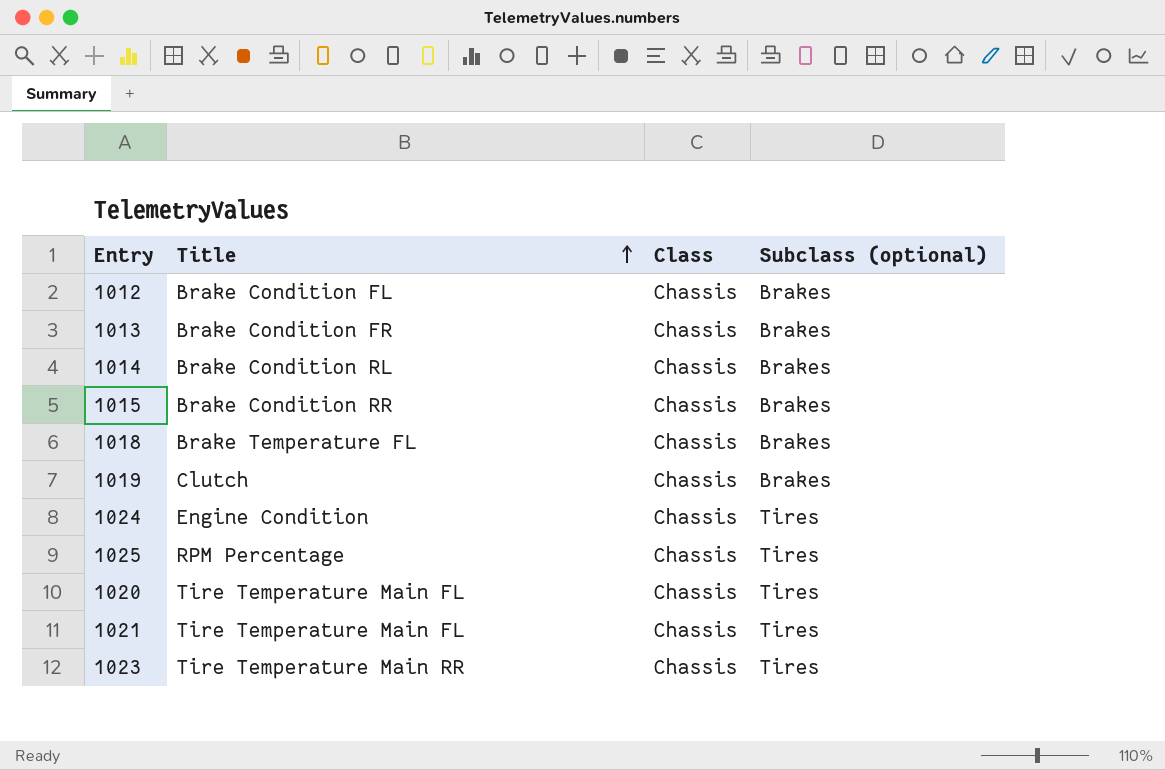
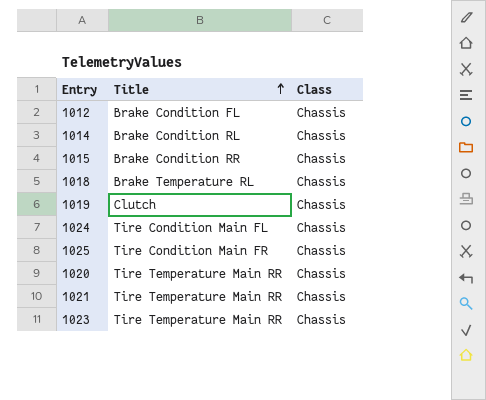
column Subclass (optional) | position: 4 -> none
row 1013: Brake Condition FR | Chassis | Brakes -> none
1018 | Title: Brake Temperature FL -> Brake Temperature RL
1024 | Title: Engine Condition -> Tire Condition Main FL
1025 | Title: RPM Percentage -> Tire Condition Main FR
1020 | Title: Tire Temperature Main FL -> Tire Temperature Main RR
1021 | Title: Tire Temperature Main FL -> Tire Temperature Main RR

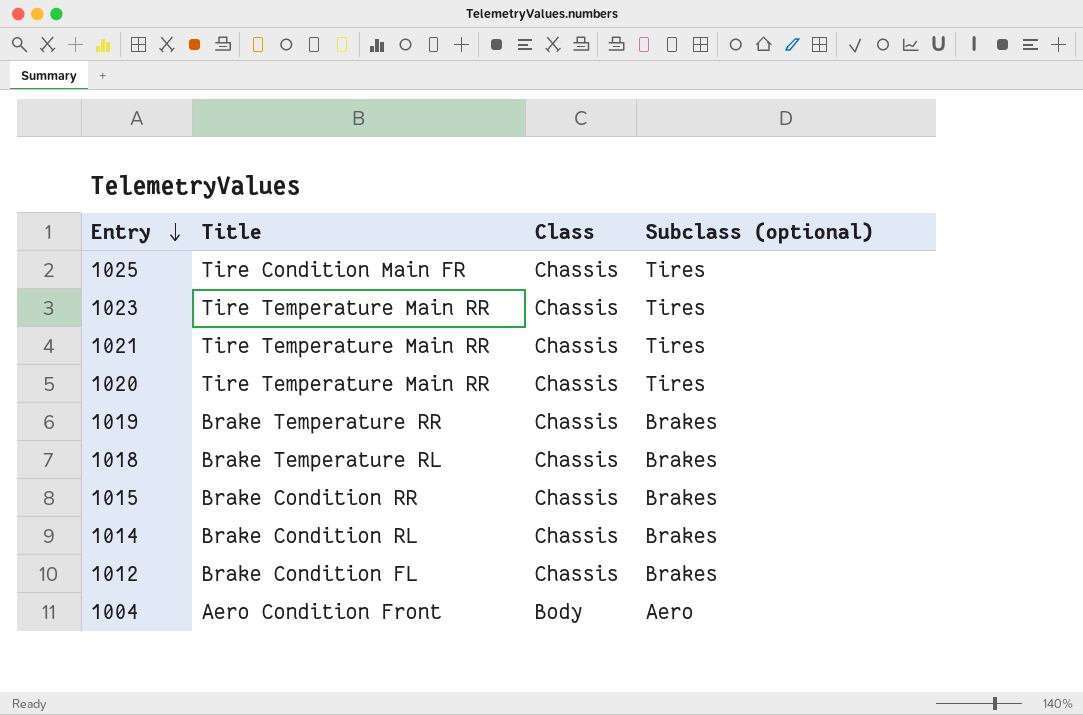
row order: Title ascending -> Entry descending
column Subclass (optional) | position: none -> 4
row 1024: Tire Condition Main FL | Chassis -> none
1019 | Title: Clutch -> Brake Temperature RR
row 1004: none -> Aero Condition Front | Body | Aero

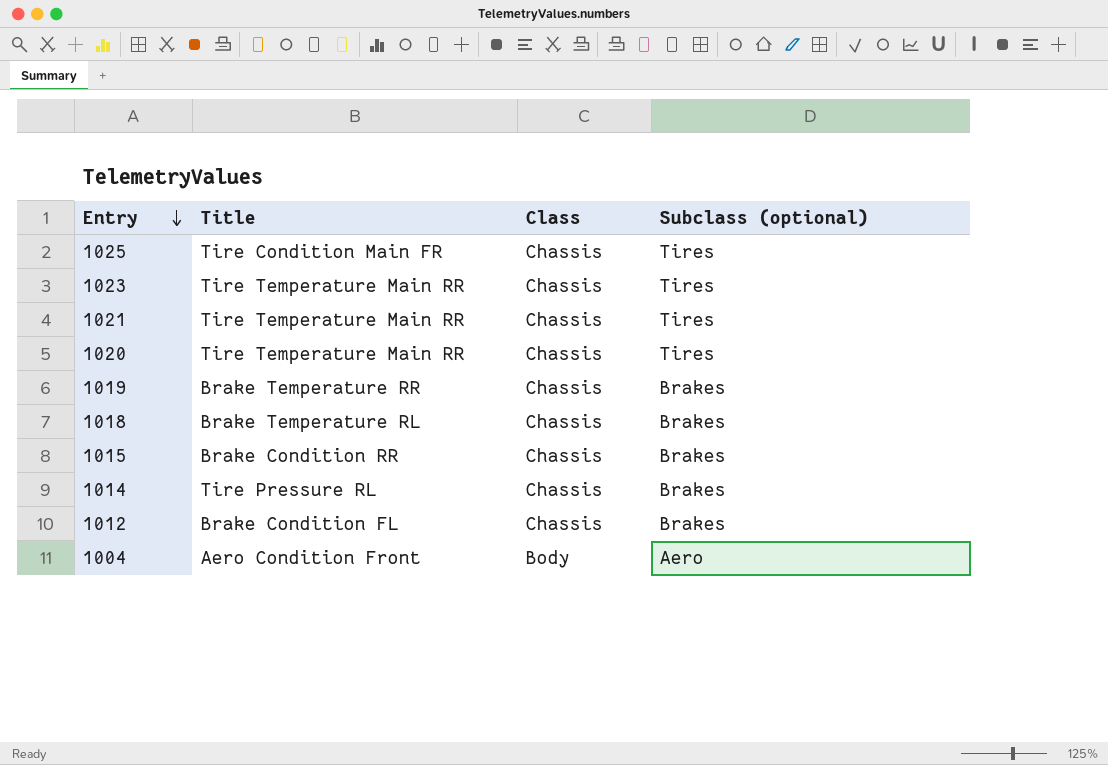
1014 | Title: Brake Condition RL -> Tire Pressure RL

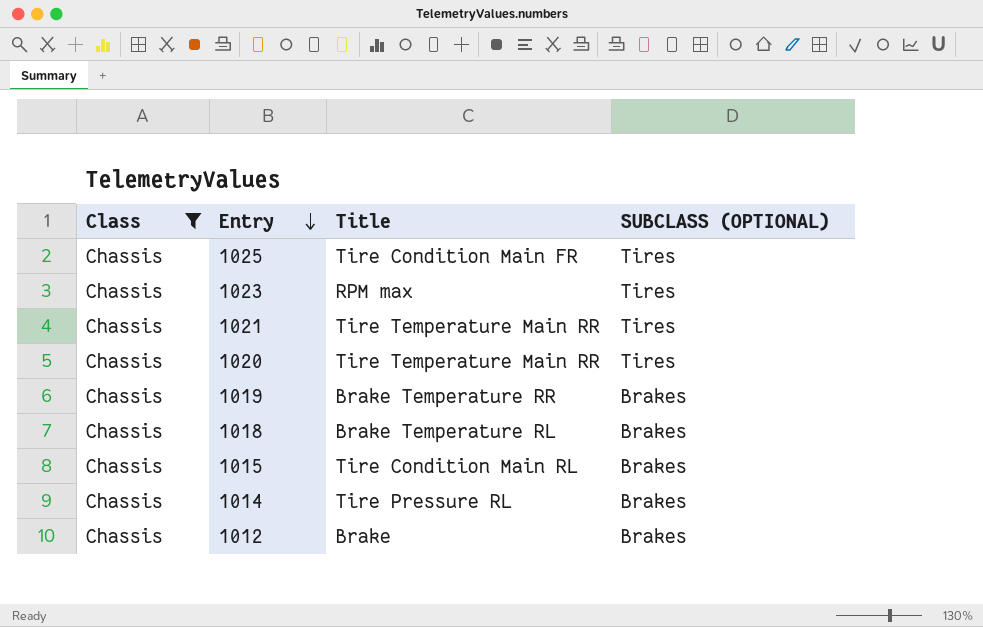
filter: none -> Class = Chassis
column Class | position: 3 -> 1
column name: Subclass (optional) -> SUBCLASS (OPTIONAL)
1023 | Title: Tire Temperature Main RR -> RPM max
1015 | Title: Brake Condition RR -> Tire Condition Main RL
1012 | Title: Brake Condition FL -> Brake

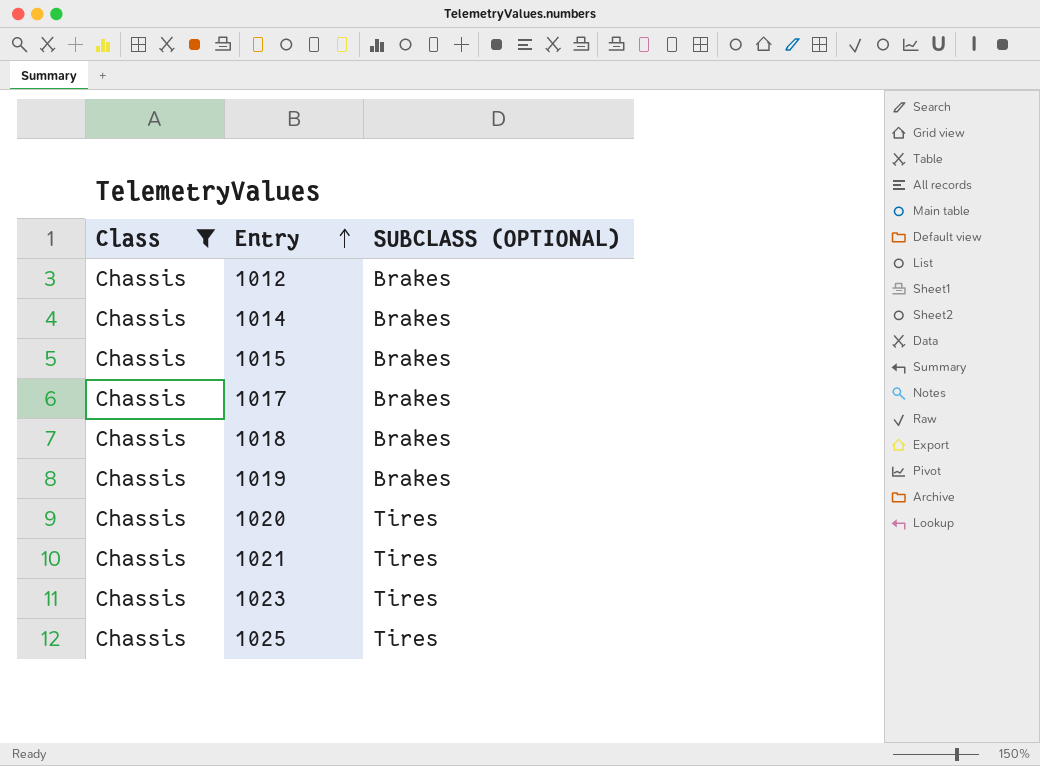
row order: Entry descending -> Entry ascending
column Title | position: 3 -> none
row 1017: none -> Chassis | Brakes

